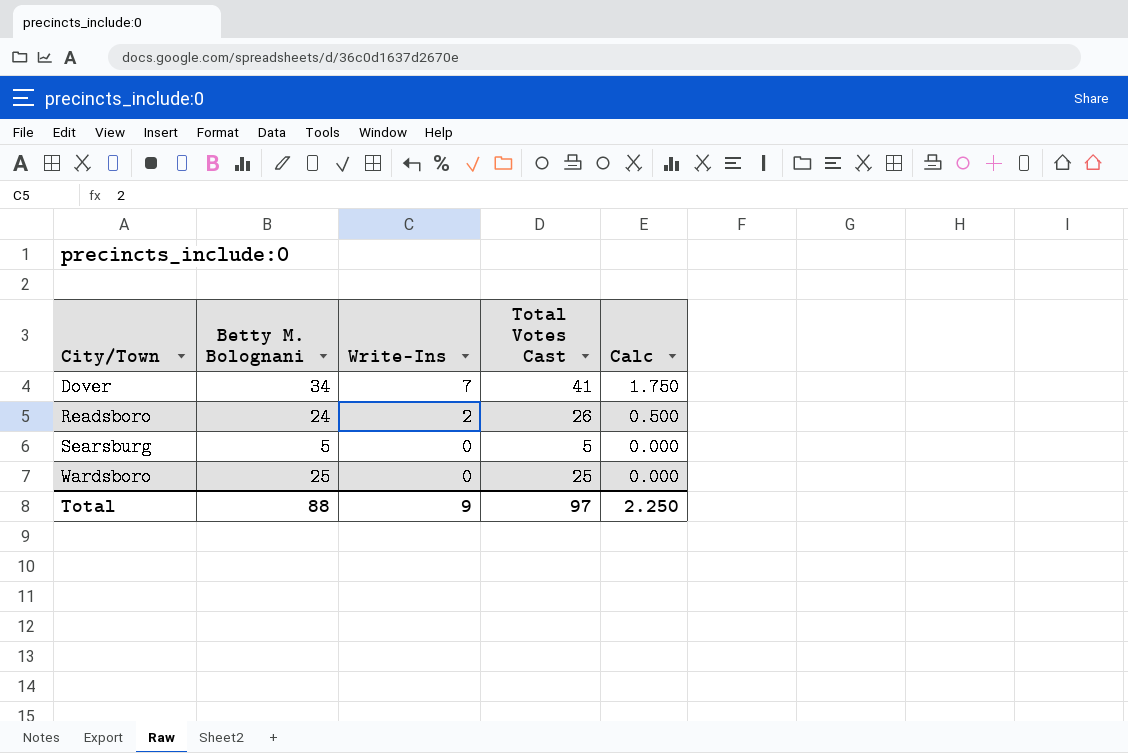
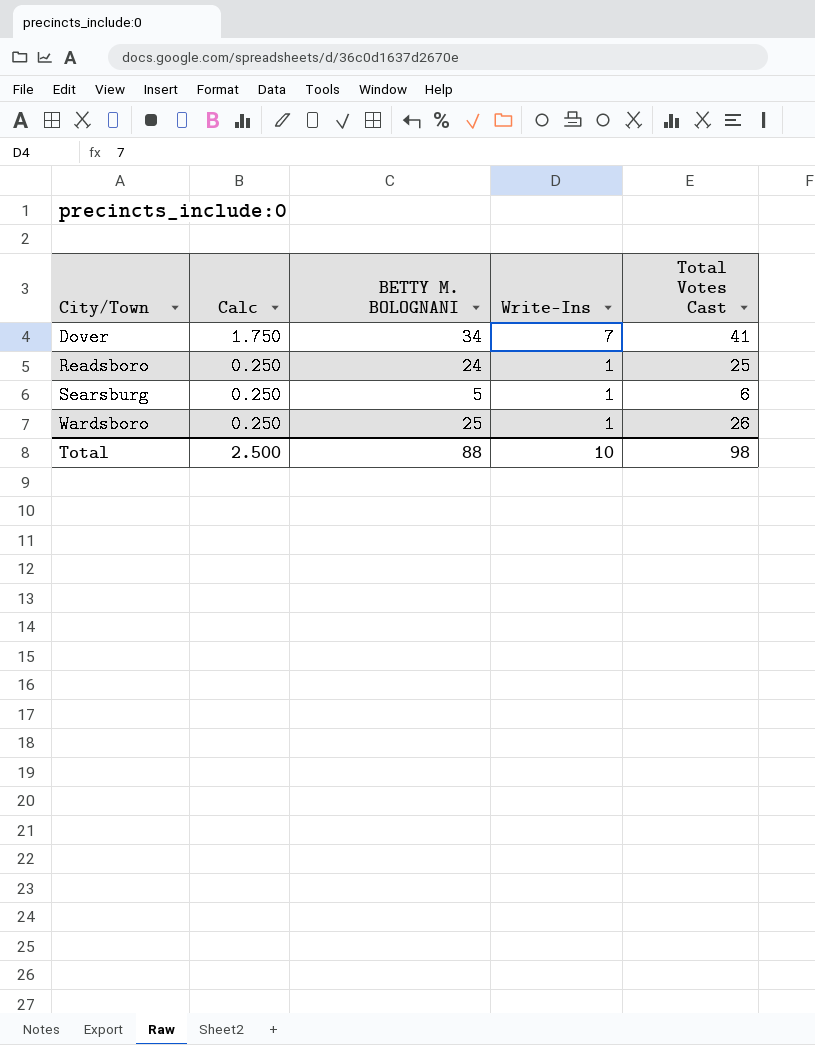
column Calc | position: 5 -> 2
column name: Betty M. Bolognani -> BETTY M. BOLOGNANI
Readsboro | Calc: 0.500 -> 0.250
Readsboro | Write-Ins: 2 -> 1
Readsboro | Total Votes Cast: 26 -> 25
Searsburg | Calc: 0.000 -> 0.250
Searsburg | Write-Ins: 0 -> 1
Searsburg | Total Votes Cast: 5 -> 6
Wardsboro | Calc: 0.000 -> 0.250
Wardsboro | Write-Ins: 0 -> 1
Wardsboro | Total Votes Cast: 25 -> 26
Total | Calc: 2.250 -> 2.500
Total | Write-Ins: 9 -> 10
Total | Total Votes Cast: 97 -> 98

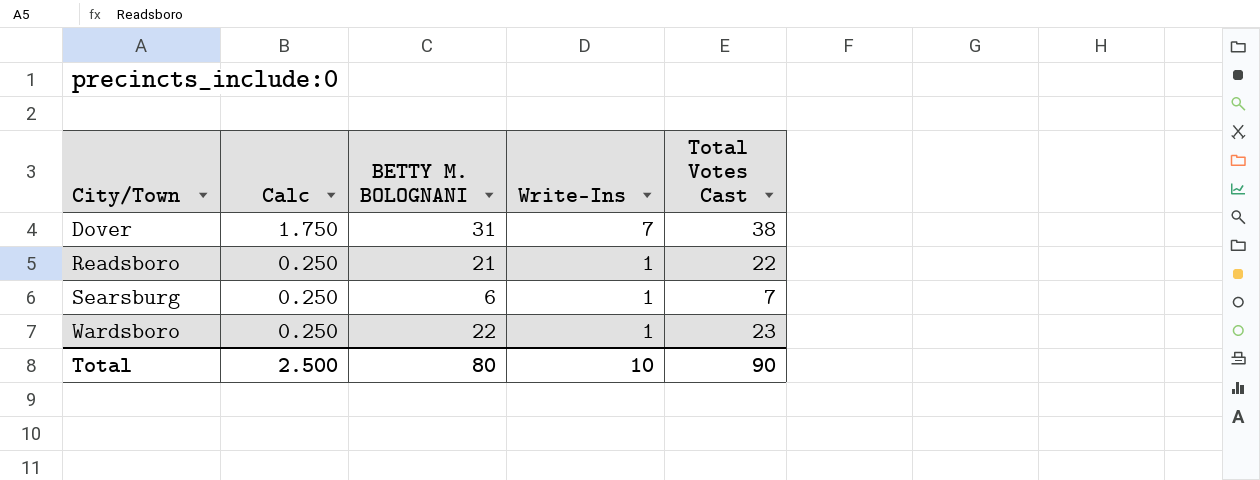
Dover | BETTY M. BOLOGNANI: 34 -> 31
Dover | Total Votes Cast: 41 -> 38
Readsboro | BETTY M. BOLOGNANI: 24 -> 21
Readsboro | Total Votes Cast: 25 -> 22
Searsburg | BETTY M. BOLOGNANI: 5 -> 6
Searsburg | Total Votes Cast: 6 -> 7
Wardsboro | BETTY M. BOLOGNANI: 25 -> 22
Wardsboro | Total Votes Cast: 26 -> 23
Total | BETTY M. BOLOGNANI: 88 -> 80
Total | Total Votes Cast: 98 -> 90

